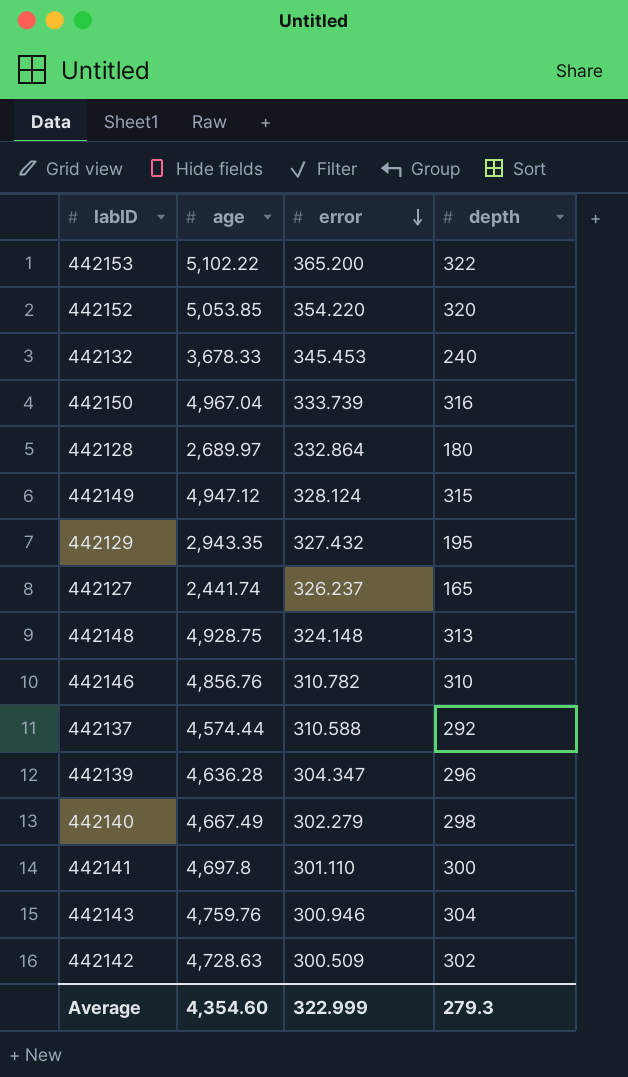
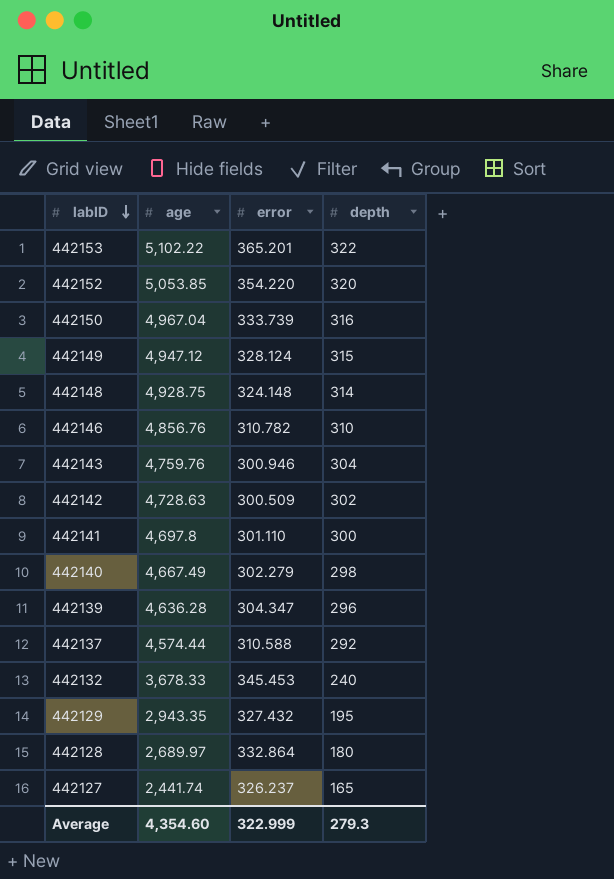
row order: error descending -> labID descending
442153 | error: 365.200 -> 365.201
442148 | depth: 313 -> 314

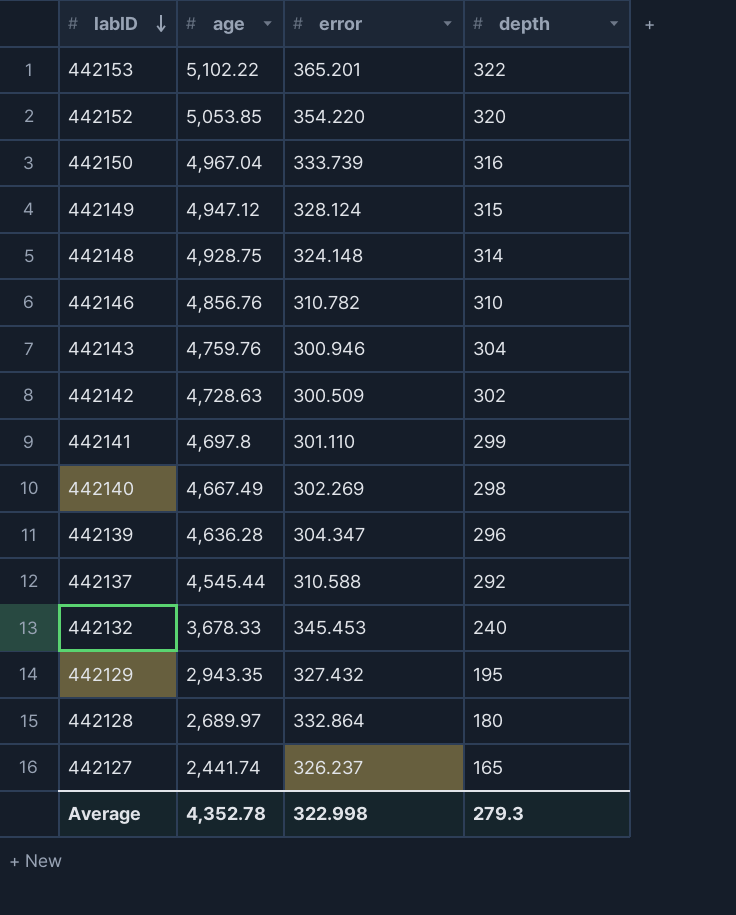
442141 | depth: 300 -> 299
442140 | error: 302.279 -> 302.269
442137 | age: 4,574.44 -> 4,545.44
Average | age: 4,354.60 -> 4,352.78
Average | error: 322.999 -> 322.998

